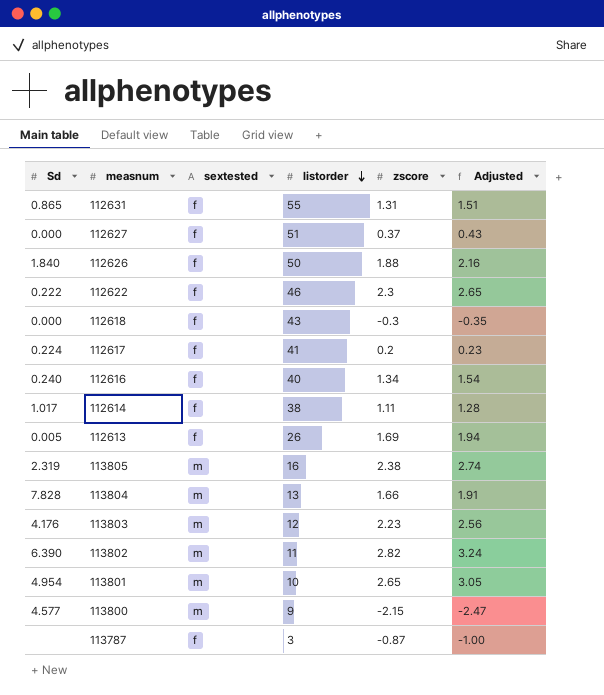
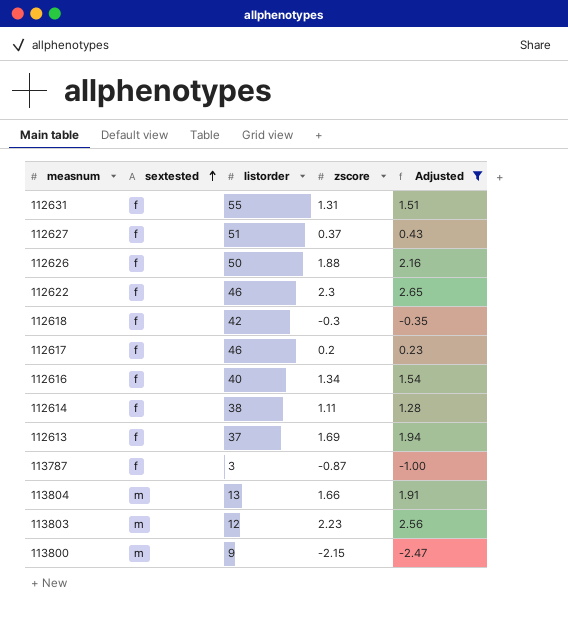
filter: none -> Adjusted <= 2.65
row order: listorder descending -> sextested ascending
column Sd | position: 1 -> none
112618 | listorder: 43 -> 42
112617 | listorder: 41 -> 46
112613 | listorder: 26 -> 37

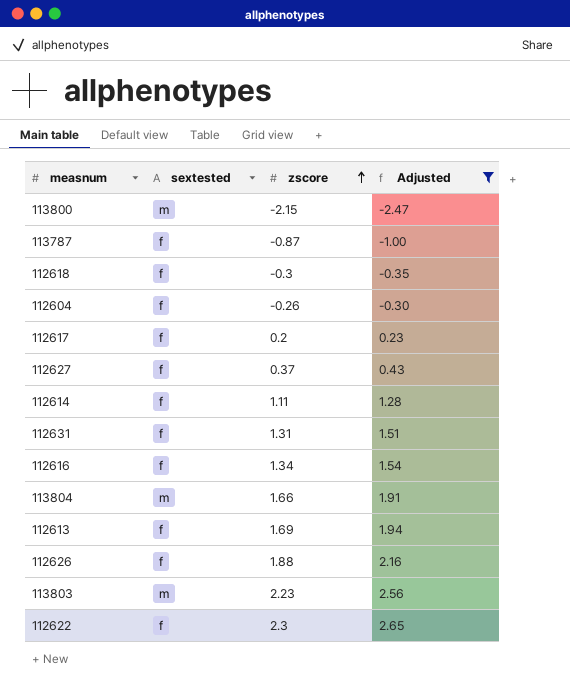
row order: sextested ascending -> zscore ascending
column listorder | position: 3 -> none
row 112604: none -> f | -0.26 | -0.30

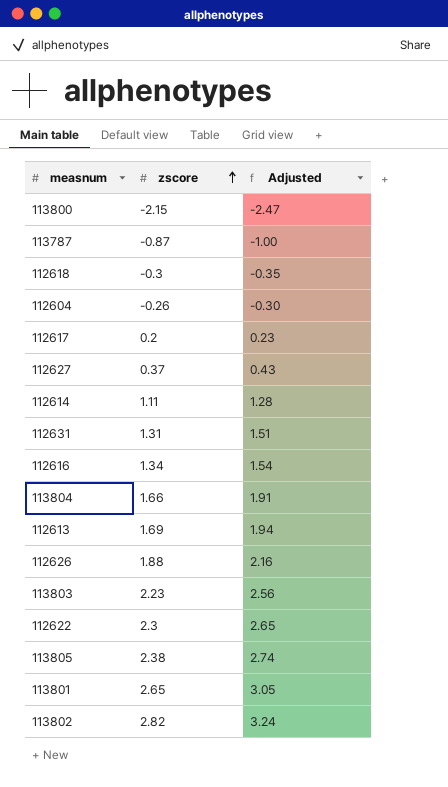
filter: Adjusted <= 2.65 -> none
column sextested | position: 2 -> none

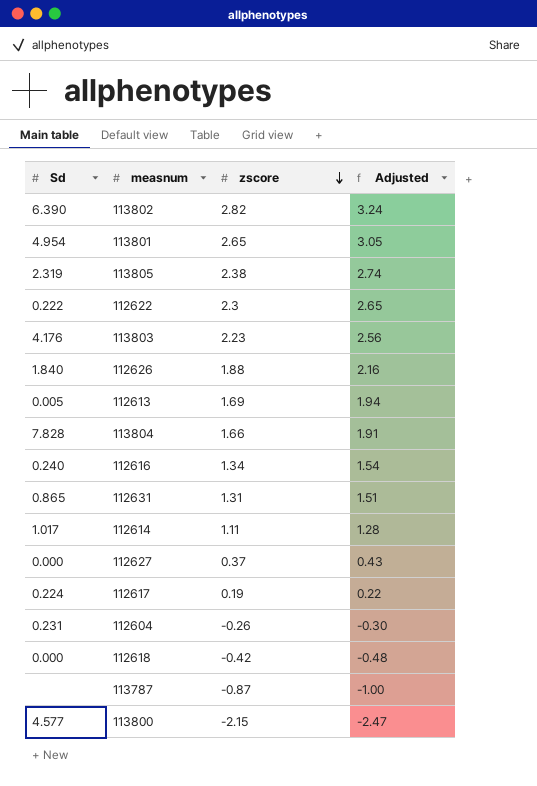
row order: zscore ascending -> zscore descending
column Sd | position: none -> 1
112617 | zscore: 0.2 -> 0.19
112617 | Adjusted: 0.23 -> 0.22
112618 | zscore: -0.3 -> -0.42
112618 | Adjusted: -0.35 -> -0.48

